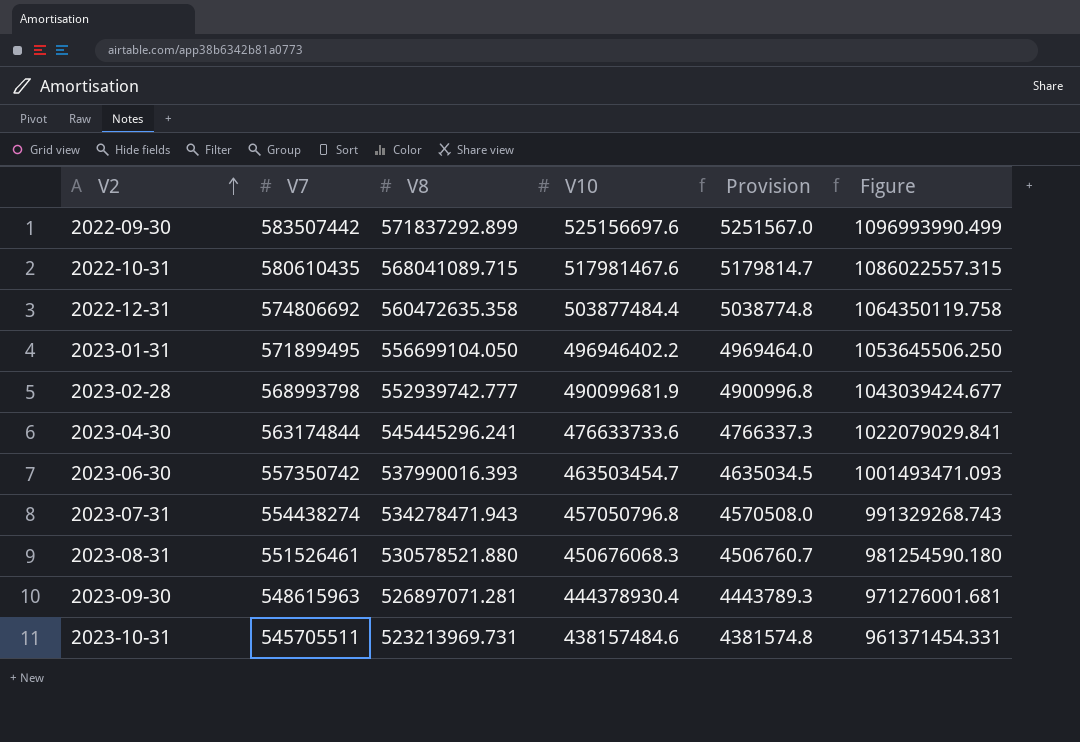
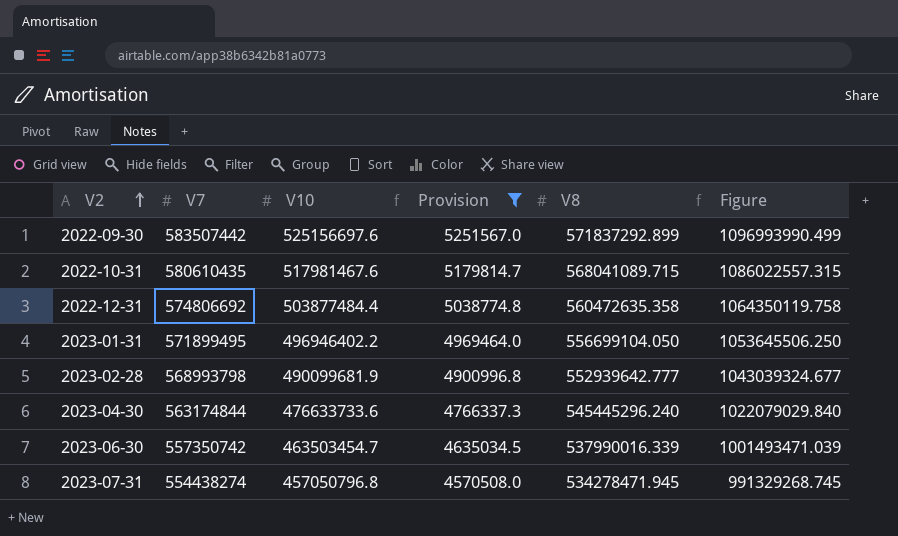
filter: none -> Provision >= 4570508.0
column V8 | position: 3 -> 5
2023-02-28 | V8: 552939742.777 -> 552939642.777
2023-02-28 | Figure: 1043039424.677 -> 1043039324.677
2023-04-30 | V8: 545445296.241 -> 545445296.240
2023-04-30 | Figure: 1022079029.841 -> 1022079029.840
2023-06-30 | V8: 537990016.393 -> 537990016.339
2023-06-30 | Figure: 1001493471.093 -> 1001493471.039
2023-07-31 | V8: 534278471.943 -> 534278471.945
2023-07-31 | Figure: 991329268.743 -> 991329268.745

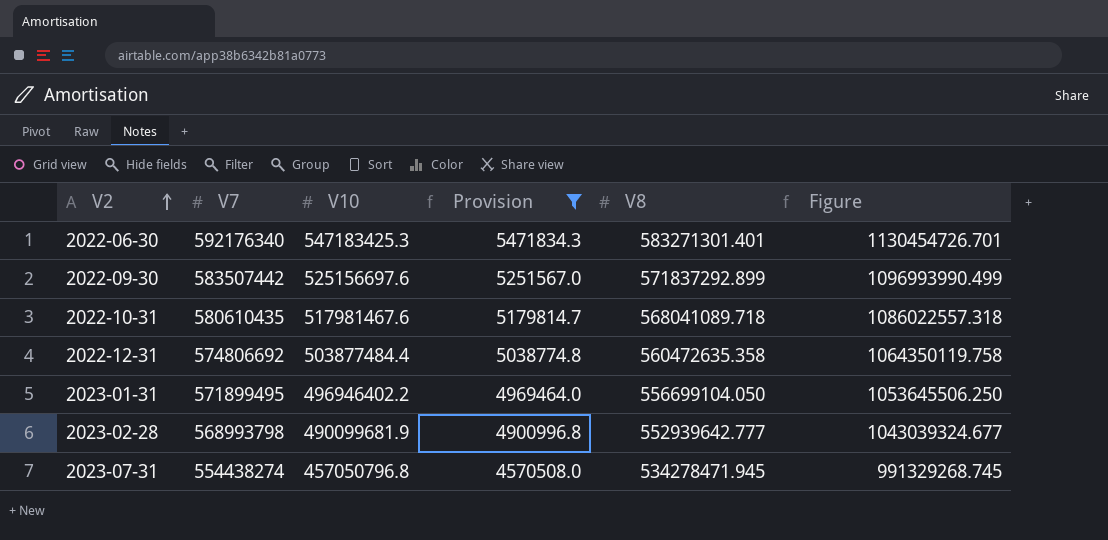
row 2023-04-30: 563174844 | 476633733.6 | 4766337.3 | 545445296.240 | 1022079029.840 -> none
row 2023-06-30: 557350742 | 463503454.7 | 4635034.5 | 537990016.339 | 1001493471.039 -> none
row 2022-06-30: none -> 592176340 | 547183425.3 | 5471834.3 | 583271301.401 | 1130454726.701
2022-10-31 | V8: 568041089.715 -> 568041089.718
2022-10-31 | Figure: 1086022557.315 -> 1086022557.318

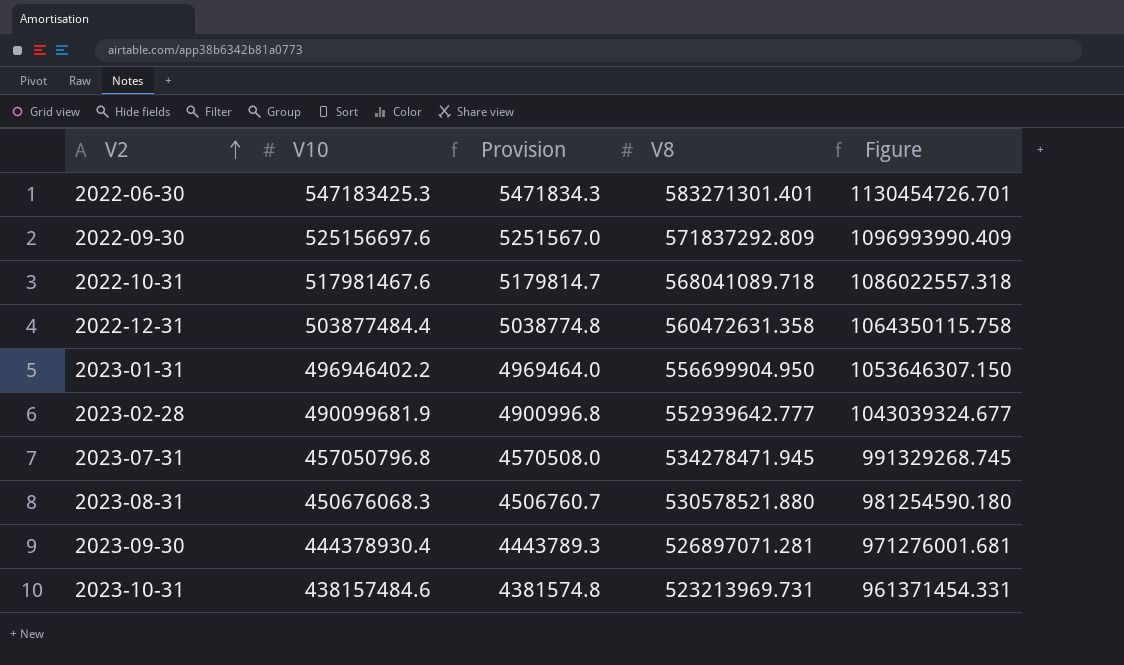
filter: Provision >= 4570508.0 -> none
column V7 | position: 2 -> none
2022-09-30 | V8: 571837292.899 -> 571837292.809
2022-09-30 | Figure: 1096993990.499 -> 1096993990.409
2022-12-31 | V8: 560472635.358 -> 560472631.358
2022-12-31 | Figure: 1064350119.758 -> 1064350115.758
2023-01-31 | V8: 556699104.050 -> 556699904.950
2023-01-31 | Figure: 1053645506.250 -> 1053646307.150

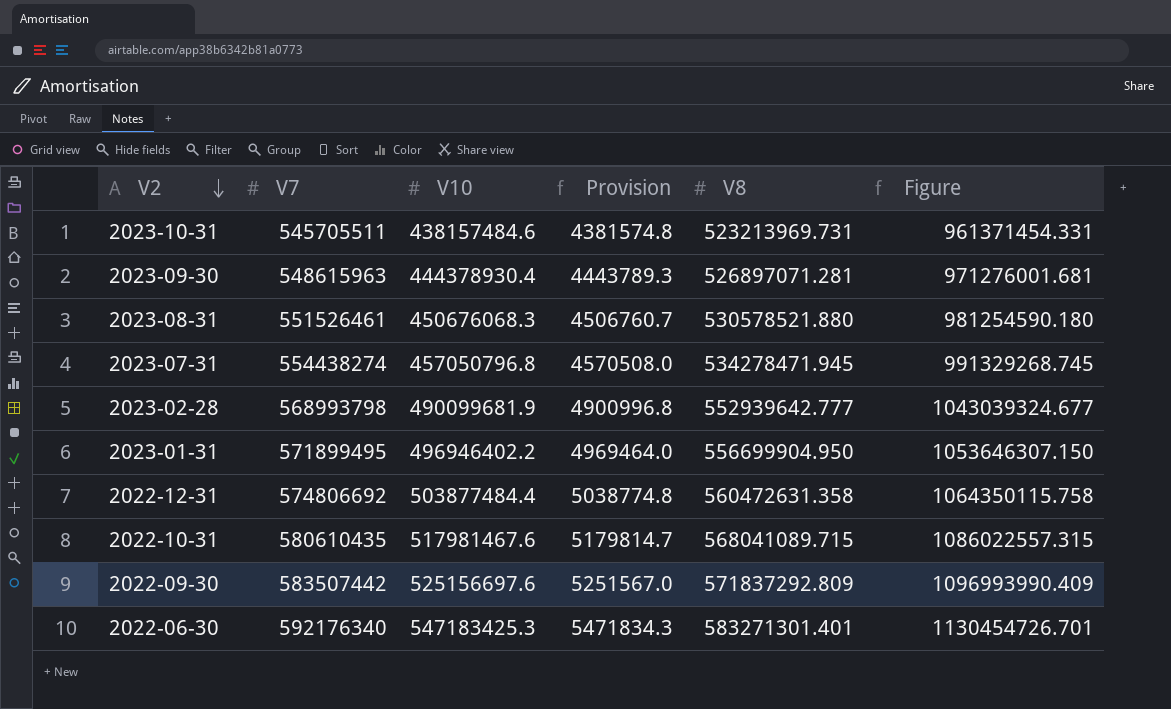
row order: V2 ascending -> V2 descending
column V7 | position: none -> 2
2022-10-31 | V8: 568041089.718 -> 568041089.715
2022-10-31 | Figure: 1086022557.318 -> 1086022557.315

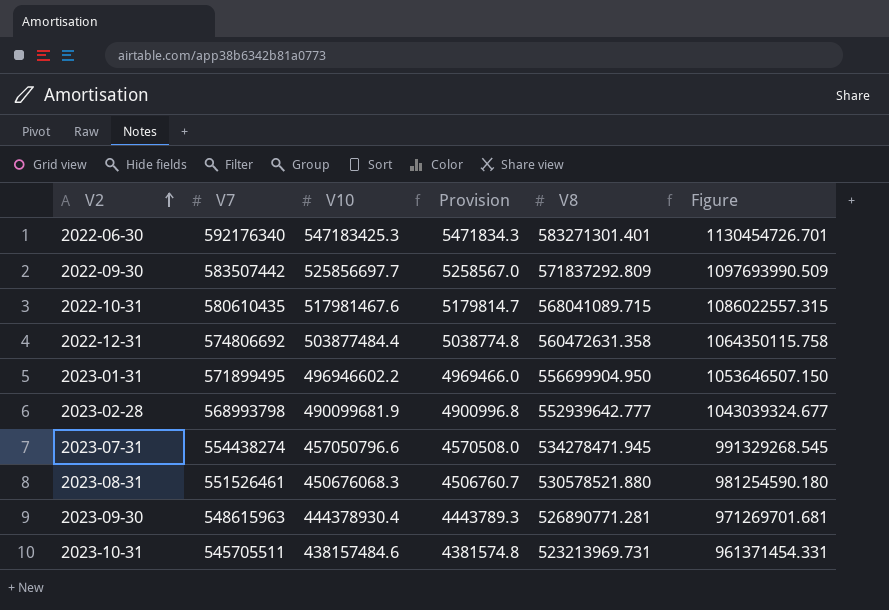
row order: V2 descending -> V2 ascending
2022-09-30 | V10: 525156697.6 -> 525856697.7
2022-09-30 | Provision: 5251567.0 -> 5258567.0
2022-09-30 | Figure: 1096993990.409 -> 1097693990.509
2023-01-31 | V10: 496946402.2 -> 496946602.2
2023-01-31 | Provision: 4969464.0 -> 4969466.0
2023-01-31 | Figure: 1053646307.150 -> 1053646507.150
2023-07-31 | V10: 457050796.8 -> 457050796.6
2023-07-31 | Figure: 991329268.745 -> 991329268.545
2023-09-30 | V8: 526897071.281 -> 526890771.281
2023-09-30 | Figure: 971276001.681 -> 971269701.681

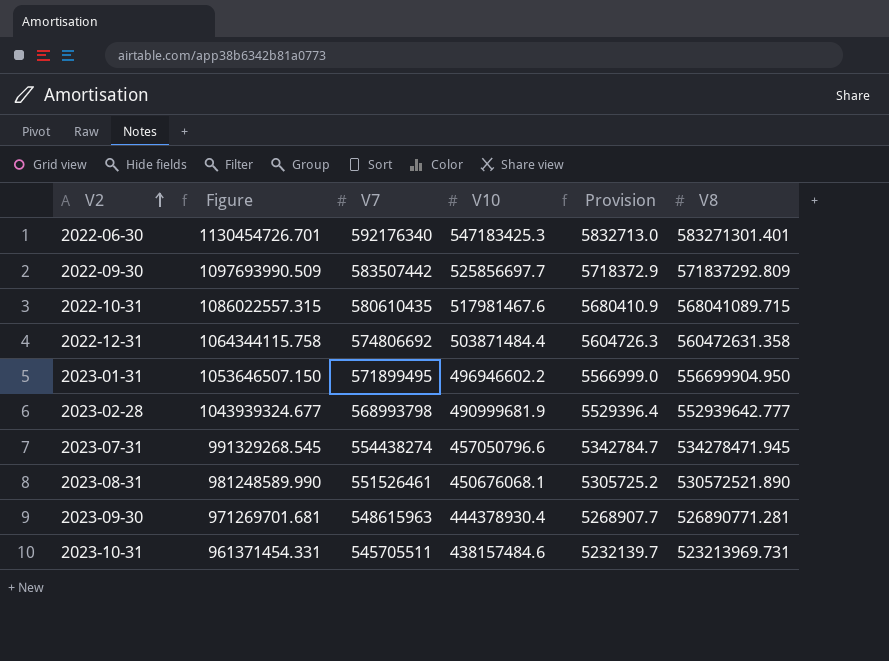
column Figure | position: 6 -> 2
column Provision | formula: [V10] * 0.01 -> [V8] * 0.01
2022-12-31 | Figure: 1064350115.758 -> 1064344115.758
2022-12-31 | V10: 503877484.4 -> 503871484.4
2023-02-28 | Figure: 1043039324.677 -> 1043939324.677
2023-02-28 | V10: 490099681.9 -> 490999681.9
2023-08-31 | Figure: 981254590.180 -> 981248589.990
2023-08-31 | V10: 450676068.3 -> 450676068.1
2023-08-31 | V8: 530578521.880 -> 530572521.890

